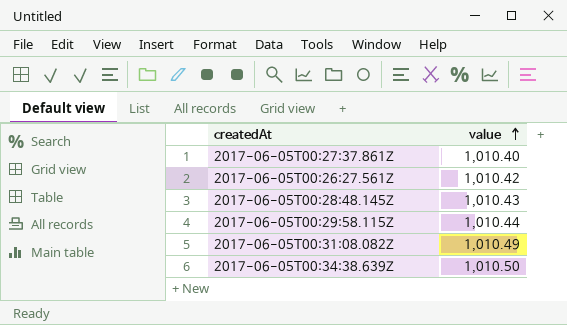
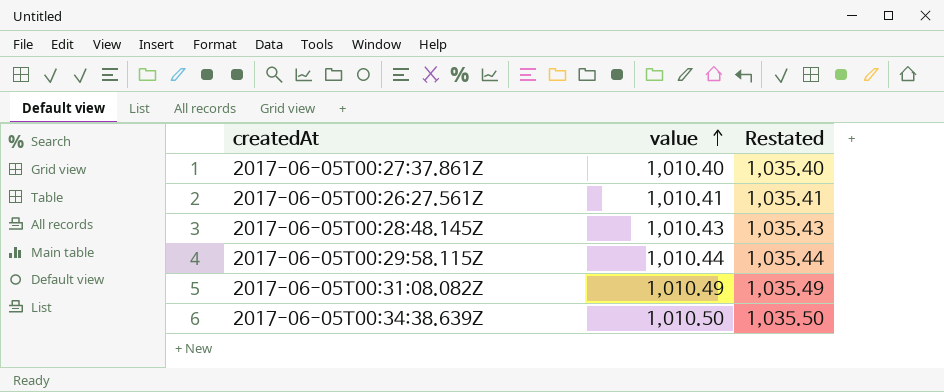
column Restated | formula: none -> [value] + 25
2017-06-05T00:26:27.561Z | value: 1,010.42 -> 1,010.41

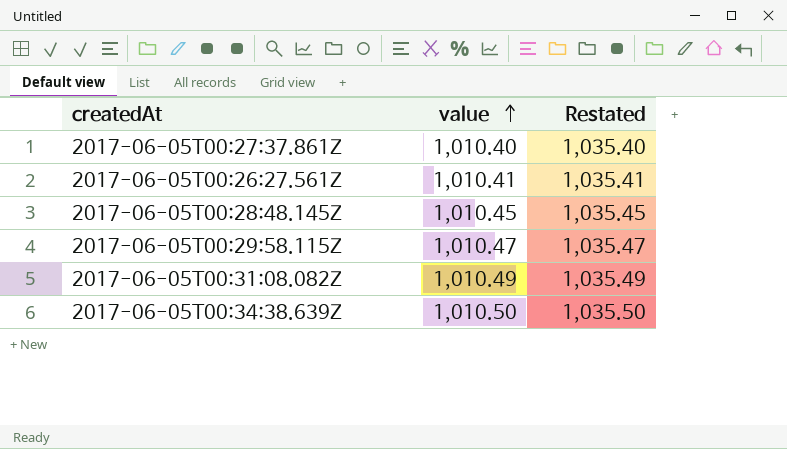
2017-06-05T00:28:48.145Z | value: 1,010.43 -> 1,010.45
2017-06-05T00:28:48.145Z | Restated: 1,035.43 -> 1,035.45
2017-06-05T00:29:58.115Z | value: 1,010.44 -> 1,010.47
2017-06-05T00:29:58.115Z | Restated: 1,035.44 -> 1,035.47

